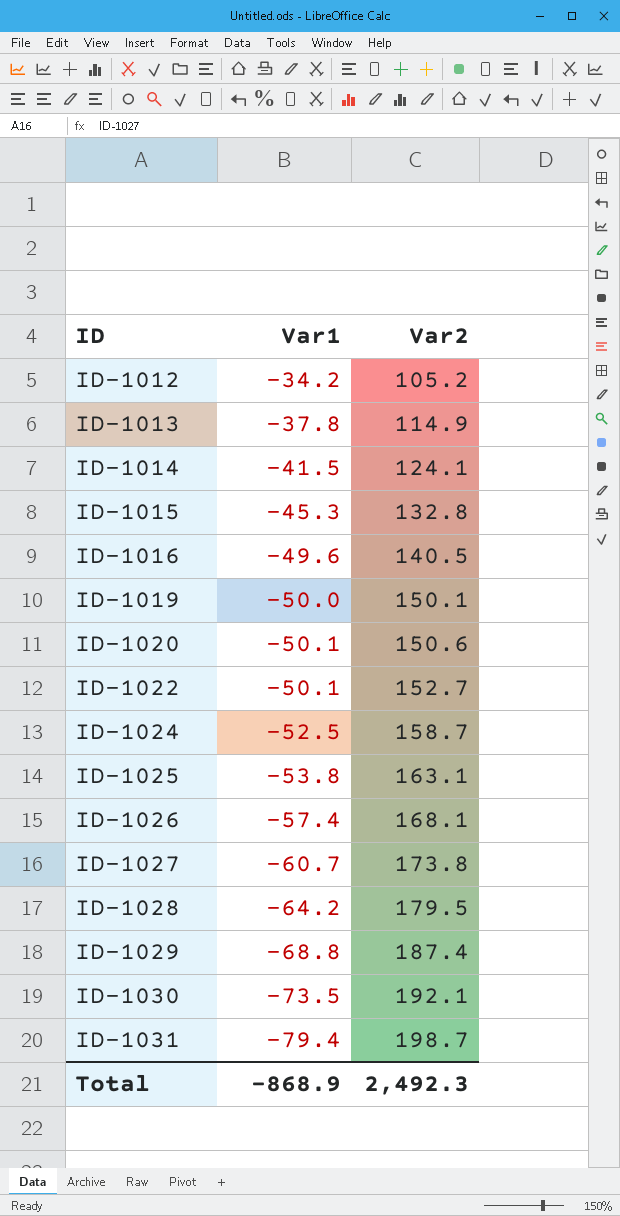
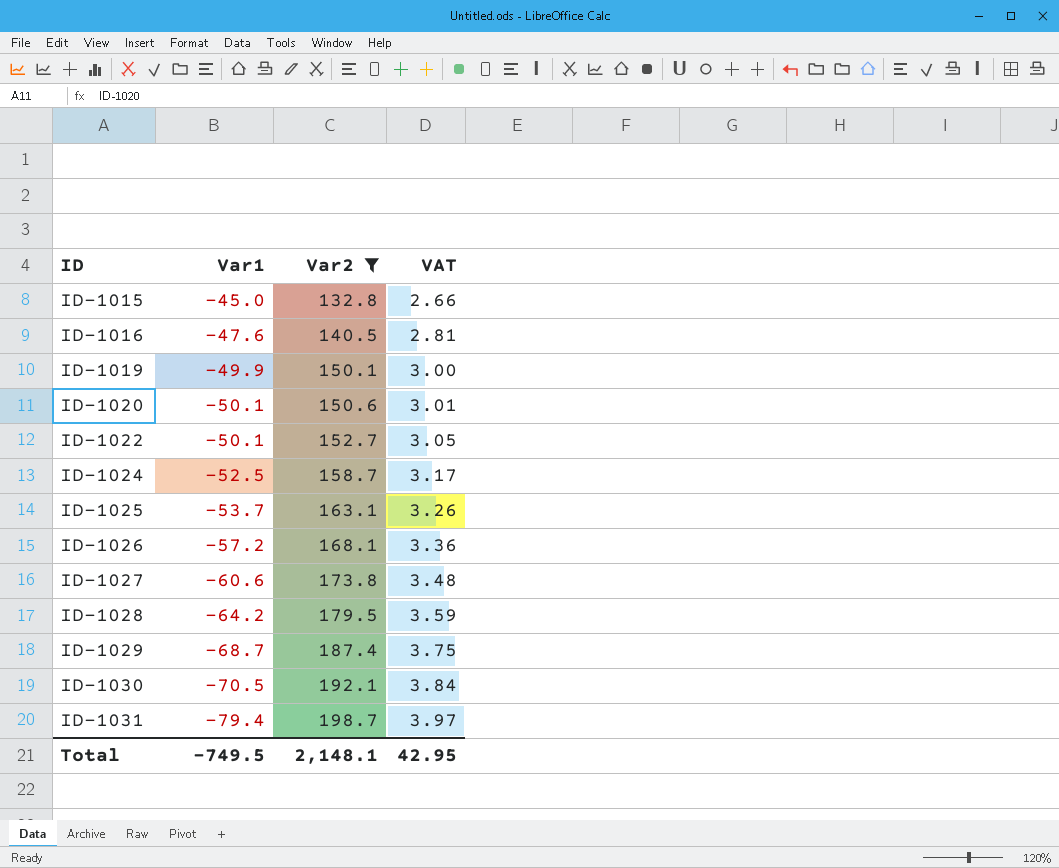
filter: none -> Var2 >= 132.8
column VAT | formula: none -> [Var2] * 0.02
ID-1015 | Var1: -45.3 -> -45.0
ID-1016 | Var1: -49.6 -> -47.6
ID-1019 | Var1: -50.0 -> -49.9
ID-1025 | Var1: -53.8 -> -53.7
ID-1026 | Var1: -57.4 -> -57.2
ID-1027 | Var1: -60.7 -> -60.6
ID-1029 | Var1: -68.8 -> -68.7
ID-1030 | Var1: -73.5 -> -70.5
Total | Var1: -868.9 -> -749.5
Total | Var2: 2,492.3 -> 2,148.1

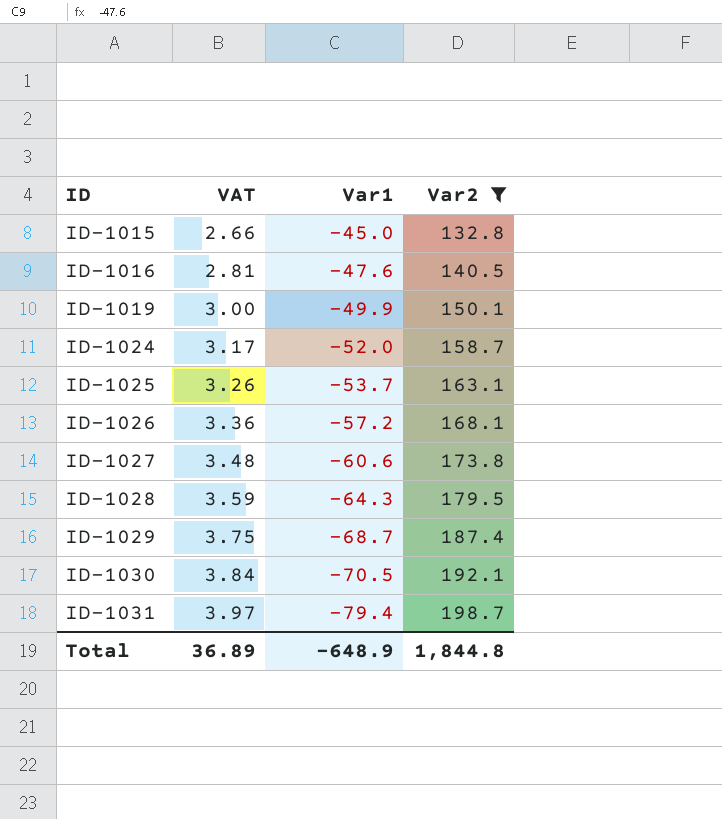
column VAT | position: 4 -> 2
row ID-1020: -50.1 | 150.6 | 3.01 -> none
row ID-1022: -50.1 | 152.7 | 3.05 -> none
ID-1024 | Var1: -52.5 -> -52.0
ID-1028 | Var1: -64.2 -> -64.3
Total | VAT: 42.95 -> 36.89
Total | Var1: -749.5 -> -648.9
Total | Var2: 2,148.1 -> 1,844.8

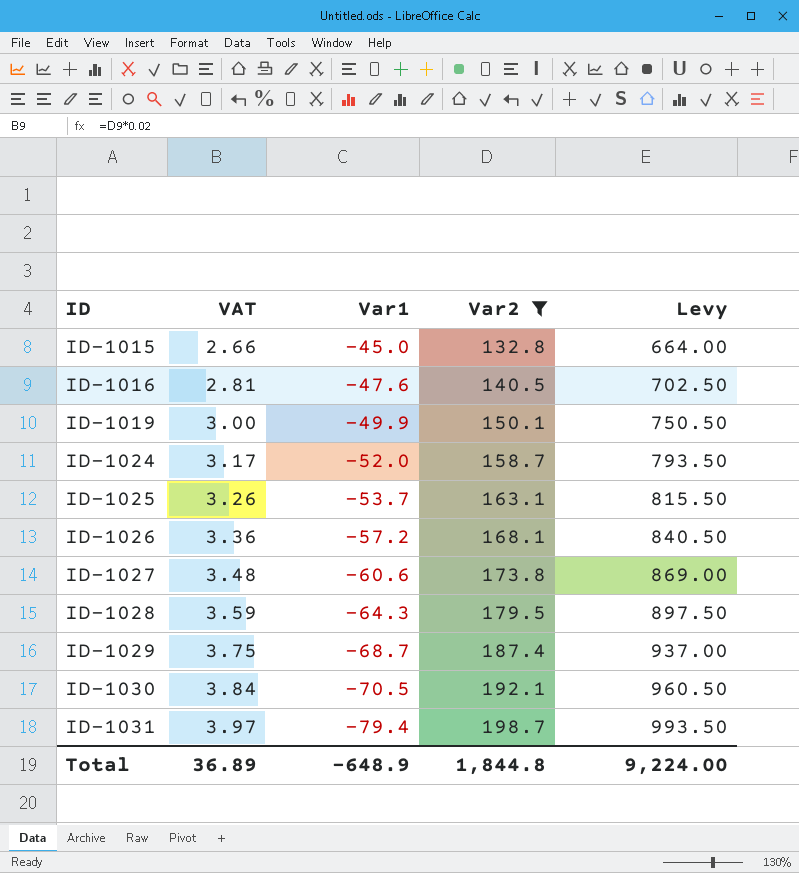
column Levy | formula: none -> [Var2] * 5

